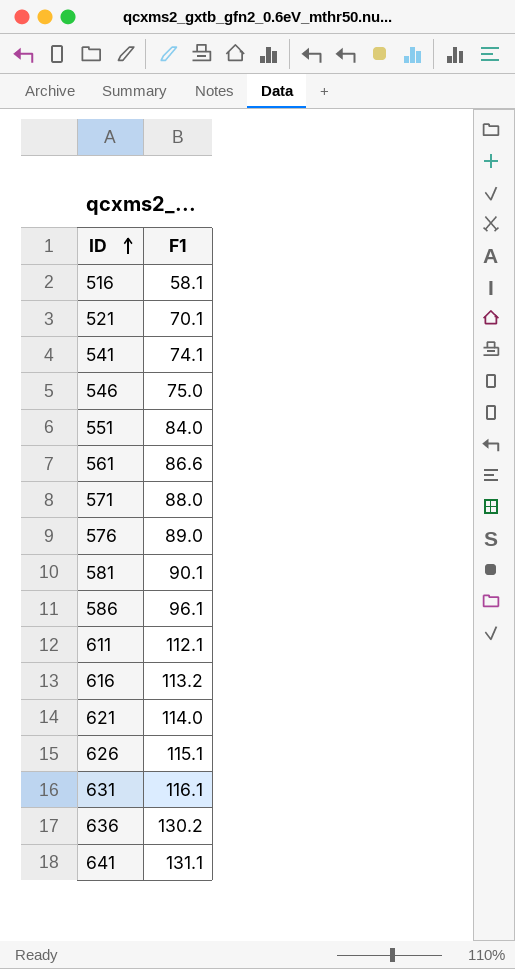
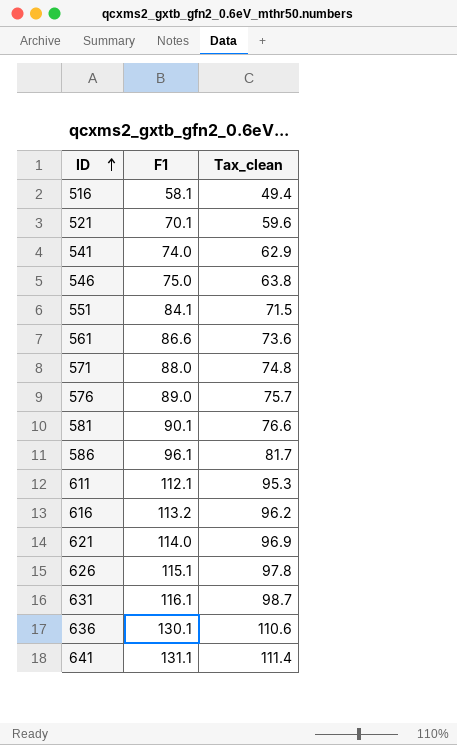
column Tax_clean | formula: none -> [F1] * 0.85
541 | F1: 74.1 -> 74.0
551 | F1: 84.0 -> 84.1
636 | F1: 130.2 -> 130.1

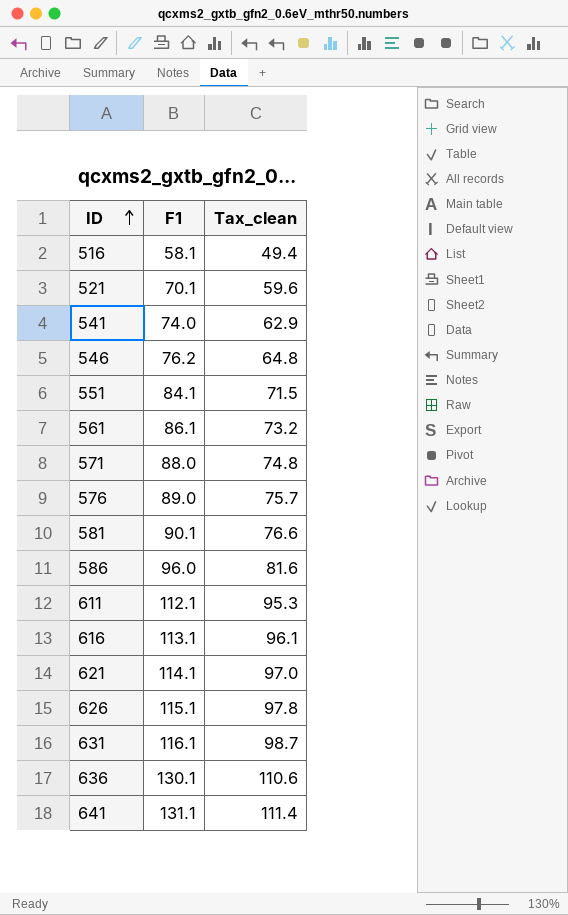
546 | F1: 75.0 -> 76.2
546 | Tax_clean: 63.8 -> 64.8
561 | F1: 86.6 -> 86.1
561 | Tax_clean: 73.6 -> 73.2
586 | F1: 96.1 -> 96.0
586 | Tax_clean: 81.7 -> 81.6
616 | F1: 113.2 -> 113.1
616 | Tax_clean: 96.2 -> 96.1
621 | F1: 114.0 -> 114.1
621 | Tax_clean: 96.9 -> 97.0

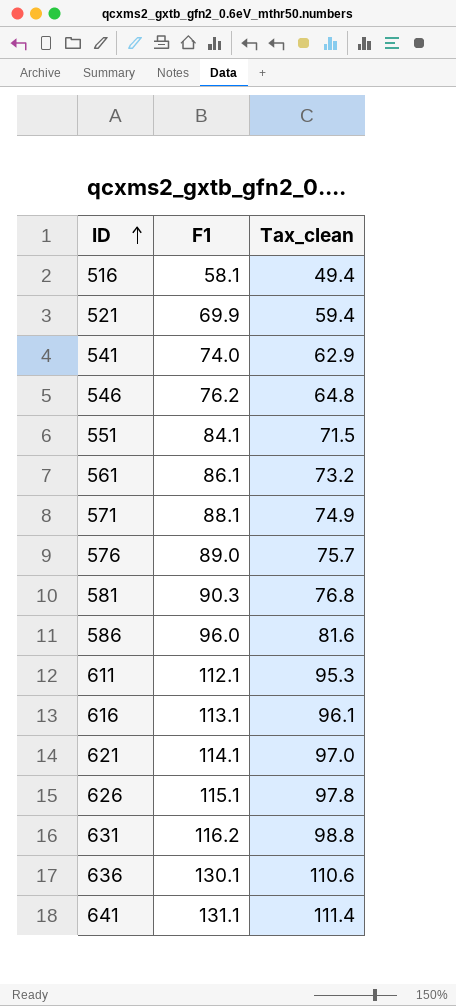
521 | F1: 70.1 -> 69.9
521 | Tax_clean: 59.6 -> 59.4
571 | F1: 88.0 -> 88.1
571 | Tax_clean: 74.8 -> 74.9
581 | F1: 90.1 -> 90.3
581 | Tax_clean: 76.6 -> 76.8
631 | F1: 116.1 -> 116.2
631 | Tax_clean: 98.7 -> 98.8

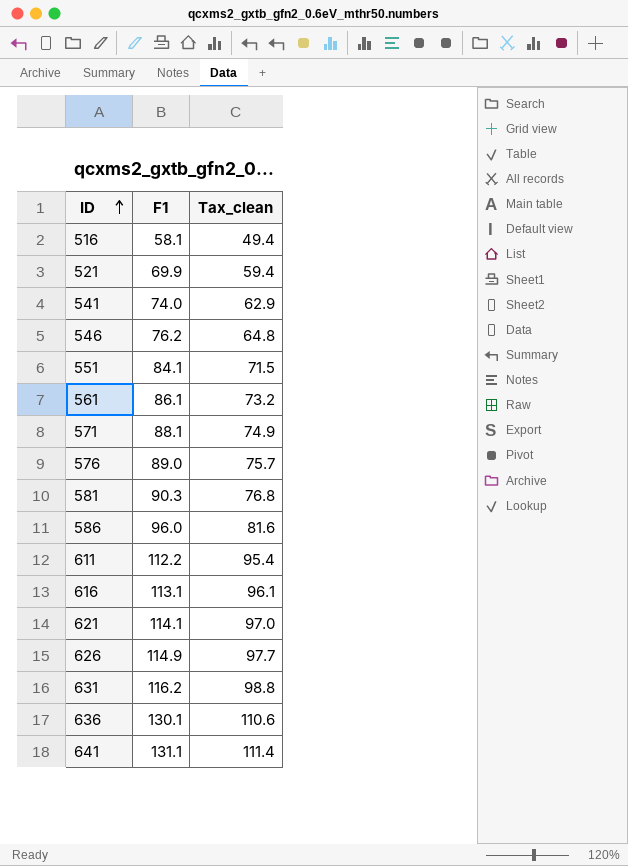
611 | F1: 112.1 -> 112.2
611 | Tax_clean: 95.3 -> 95.4
626 | F1: 115.1 -> 114.9
626 | Tax_clean: 97.8 -> 97.7

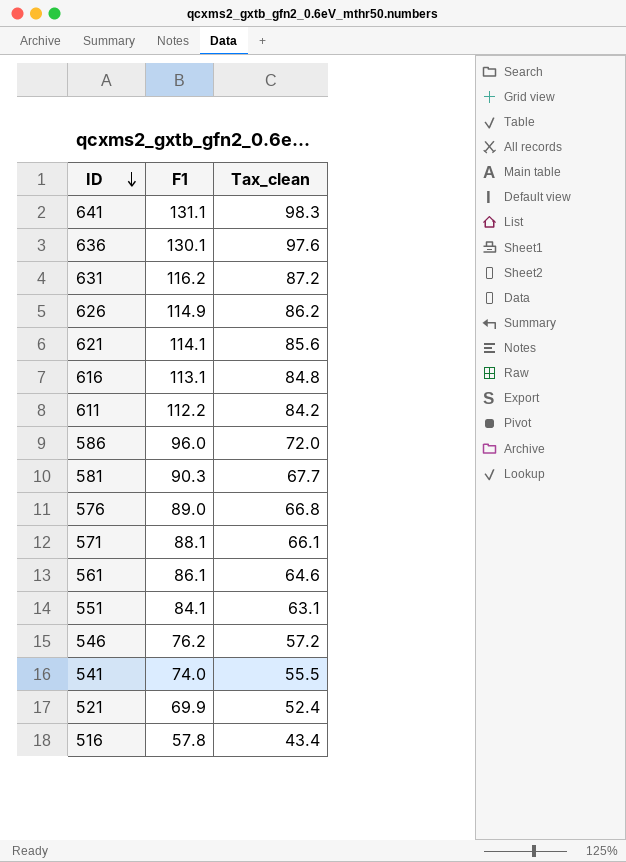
row order: ID ascending -> ID descending
column Tax_clean | formula: [F1] * 0.85 -> [F1] * 0.75
516 | F1: 58.1 -> 57.8

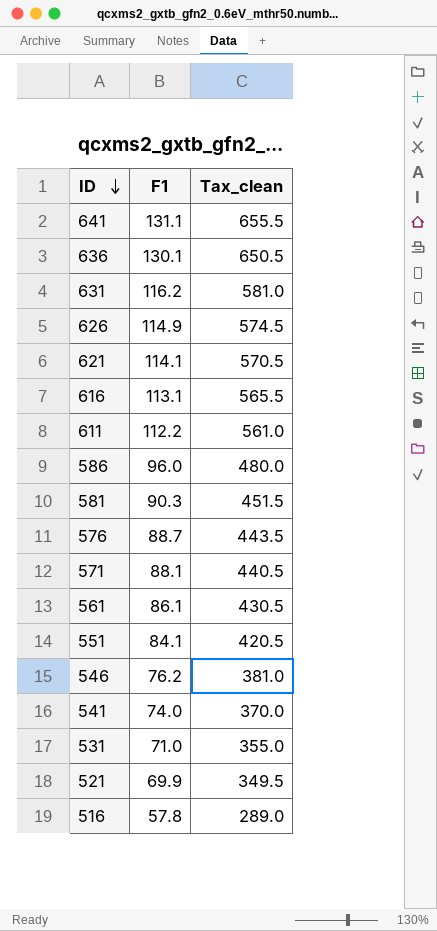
column Tax_clean | formula: [F1] * 0.75 -> [F1] * 5
576 | F1: 89.0 -> 88.7
row 531: none -> 71.0 | 355.0

